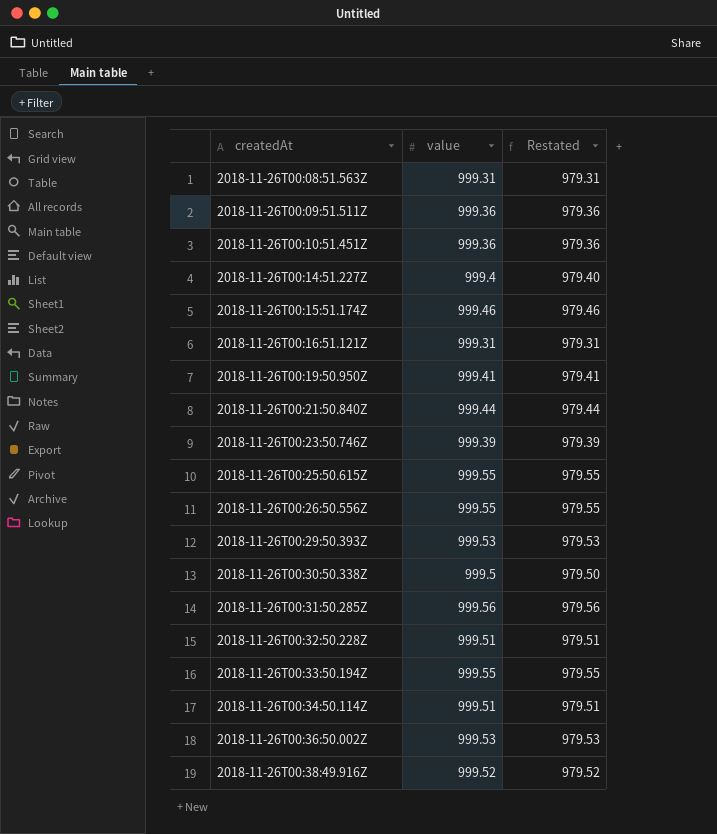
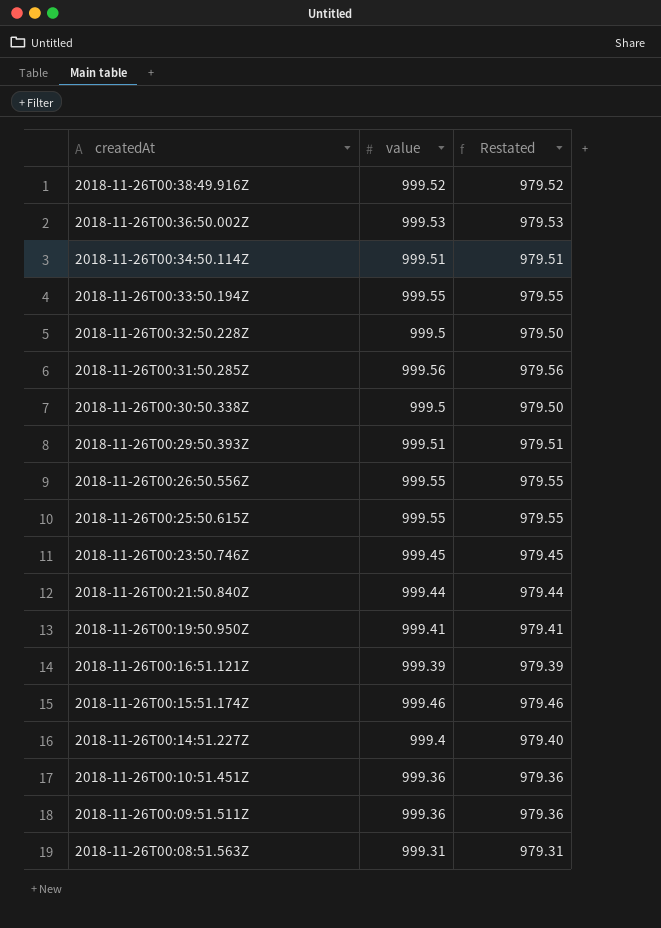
row order: createdAt ascending -> createdAt descending
2018-11-26T00:32:50.228Z | value: 999.51 -> 999.5
2018-11-26T00:32:50.228Z | Restated: 979.51 -> 979.50
2018-11-26T00:29:50.393Z | value: 999.53 -> 999.51
2018-11-26T00:29:50.393Z | Restated: 979.53 -> 979.51
2018-11-26T00:23:50.746Z | value: 999.39 -> 999.45
2018-11-26T00:23:50.746Z | Restated: 979.39 -> 979.45
2018-11-26T00:16:51.121Z | value: 999.31 -> 999.39
2018-11-26T00:16:51.121Z | Restated: 979.31 -> 979.39

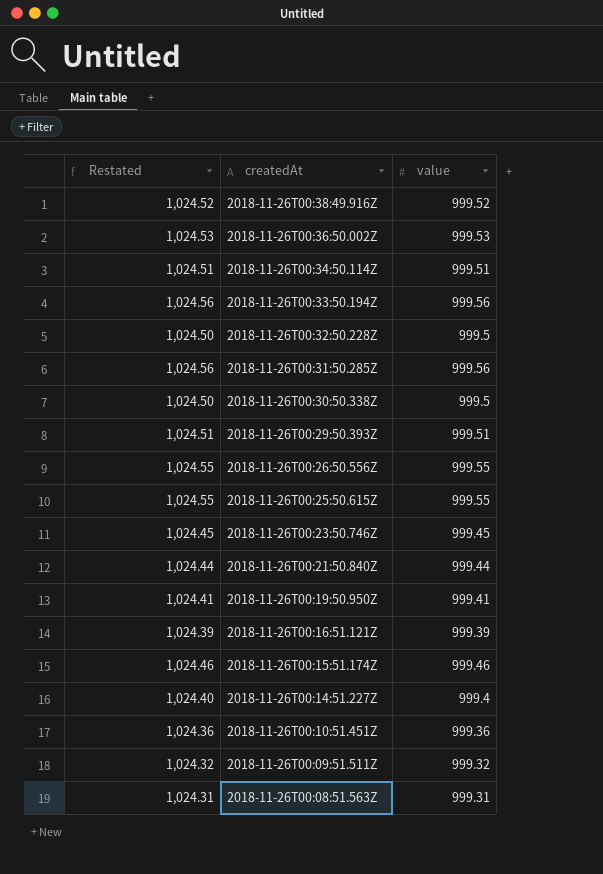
column Restated | formula: [value] - 20 -> [value] + 25
column Restated | position: 3 -> 1
2018-11-26T00:33:50.194Z | value: 999.55 -> 999.56
2018-11-26T00:09:51.511Z | value: 999.36 -> 999.32

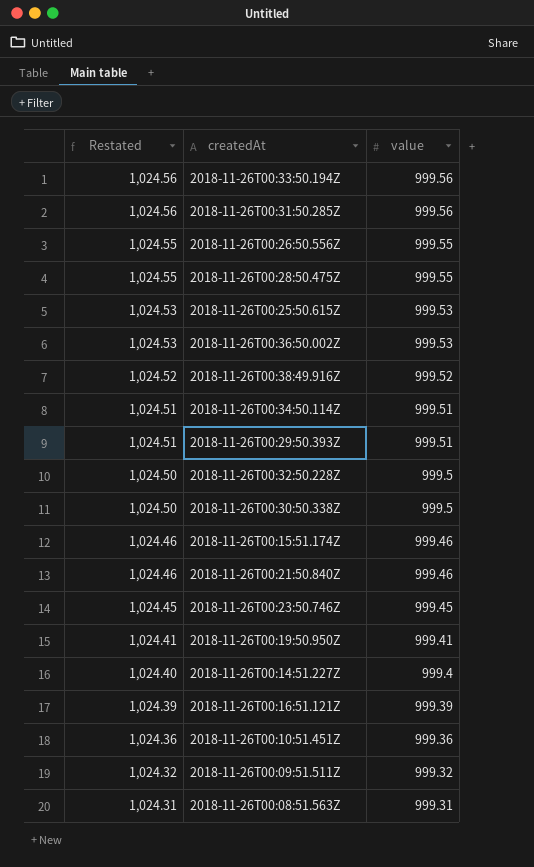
row order: createdAt descending -> Restated descending
row 2018-11-26T00:28:50.475Z: none -> 1,024.55 | 999.55
2018-11-26T00:25:50.615Z | Restated: 1,024.55 -> 1,024.53
2018-11-26T00:25:50.615Z | value: 999.55 -> 999.53
2018-11-26T00:21:50.840Z | Restated: 1,024.44 -> 1,024.46
2018-11-26T00:21:50.840Z | value: 999.44 -> 999.46

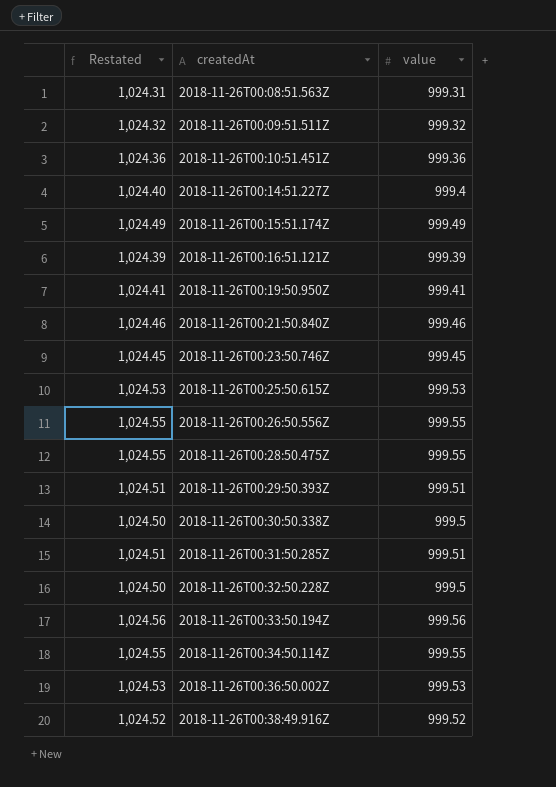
row order: Restated descending -> createdAt ascending
2018-11-26T00:15:51.174Z | Restated: 1,024.46 -> 1,024.49
2018-11-26T00:15:51.174Z | value: 999.46 -> 999.49
2018-11-26T00:31:50.285Z | Restated: 1,024.56 -> 1,024.51
2018-11-26T00:31:50.285Z | value: 999.56 -> 999.51
2018-11-26T00:34:50.114Z | Restated: 1,024.51 -> 1,024.55
2018-11-26T00:34:50.114Z | value: 999.51 -> 999.55

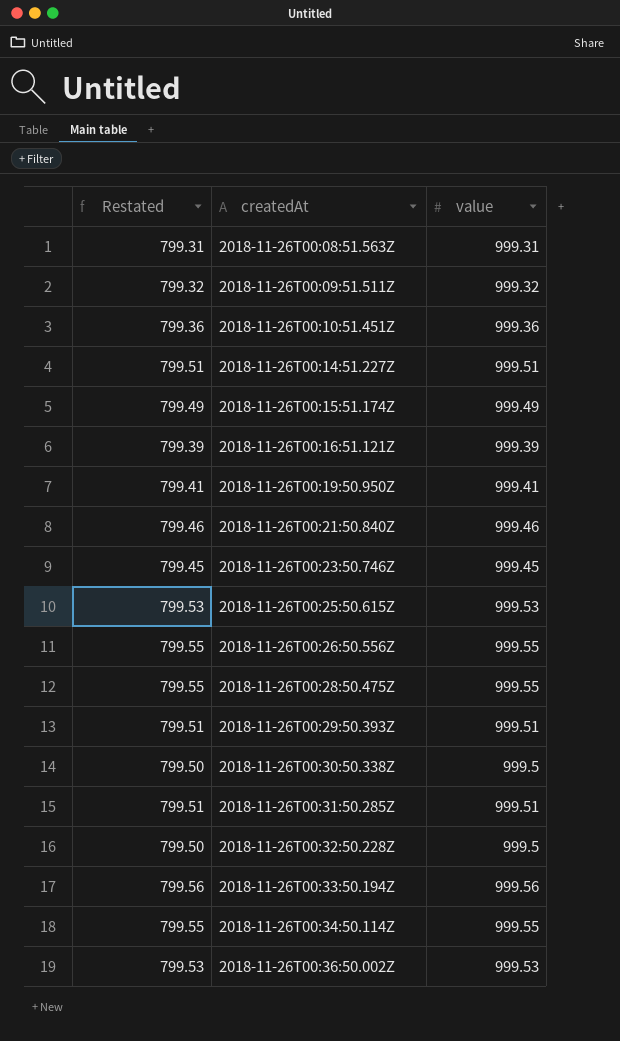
column Restated | formula: [value] + 25 -> [value] - 200
row 2018-11-26T00:38:49.916Z: 1,024.52 | 999.52 -> none
2018-11-26T00:14:51.227Z | value: 999.4 -> 999.51

